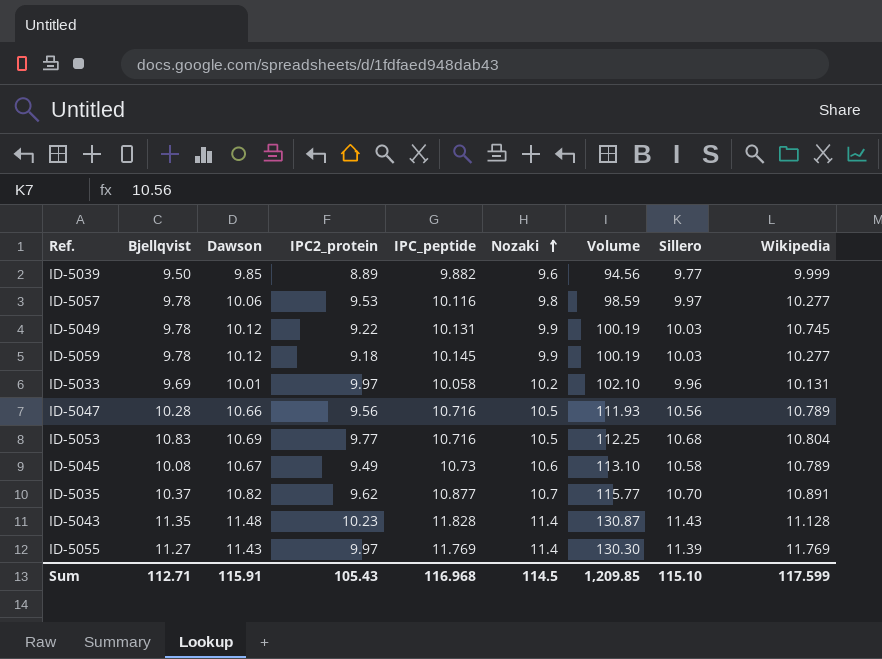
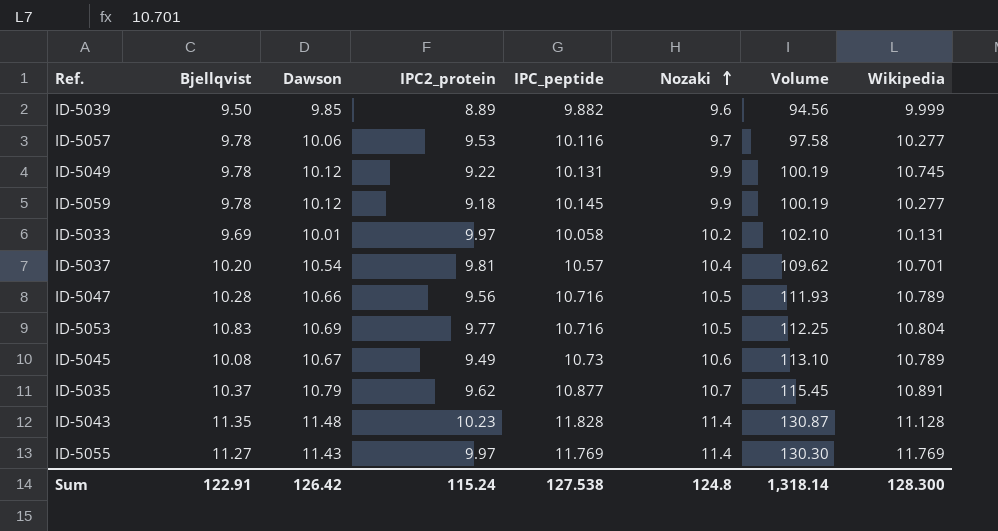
column Sillero | position: 8 -> none
ID-5057 | Nozaki: 9.8 -> 9.7
ID-5057 | Volume: 98.59 -> 97.58
row ID-5037: none -> 10.20 | 10.54 | 9.81 | 10.57 | 10.4 | 109.62 | 10.701
ID-5035 | Dawson: 10.82 -> 10.79
ID-5035 | Volume: 115.77 -> 115.45
Sum | Bjellqvist: 112.71 -> 122.91
Sum | Dawson: 115.91 -> 126.42
Sum | IPC2_protein: 105.43 -> 115.24
Sum | IPC_peptide: 116.968 -> 127.538
Sum | Nozaki: 114.5 -> 124.8
Sum | Volume: 1,209.85 -> 1,318.14
Sum | Wikipedia: 117.599 -> 128.300

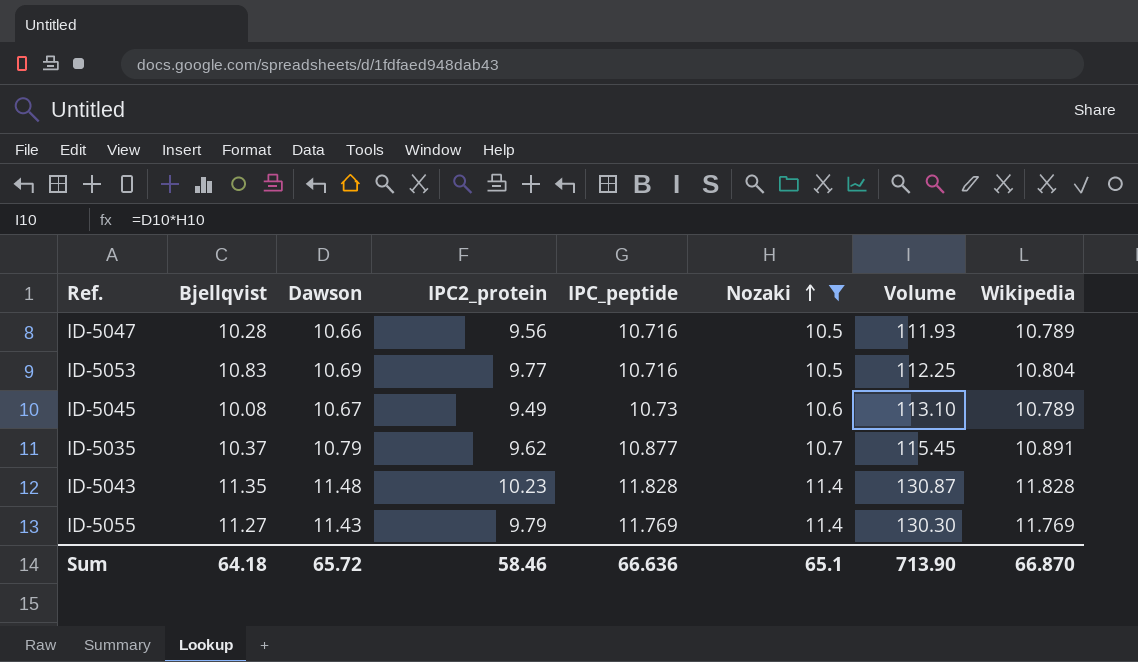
filter: none -> Nozaki >= 10.5
ID-5043 | Wikipedia: 11.128 -> 11.828
ID-5055 | IPC2_protein: 9.97 -> 9.79
Sum | Bjellqvist: 122.91 -> 64.18
Sum | Dawson: 126.42 -> 65.72
Sum | IPC2_protein: 115.24 -> 58.46
Sum | IPC_peptide: 127.538 -> 66.636
Sum | Nozaki: 124.8 -> 65.1
Sum | Volume: 1,318.14 -> 713.90
Sum | Wikipedia: 128.300 -> 66.870

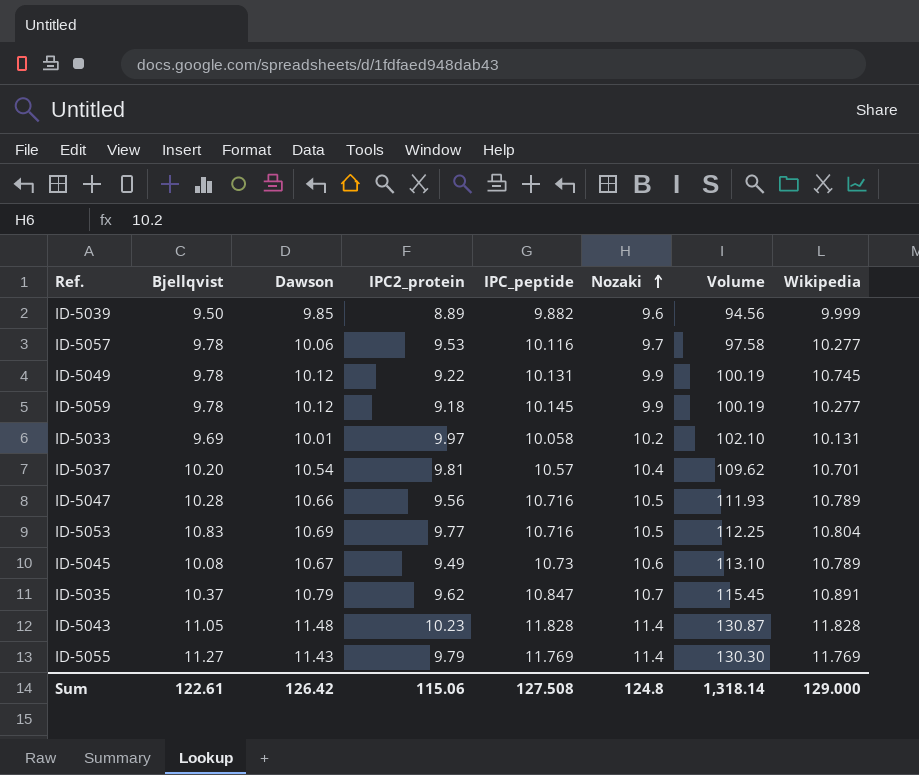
filter: Nozaki >= 10.5 -> none
ID-5035 | IPC_peptide: 10.877 -> 10.847
ID-5043 | Bjellqvist: 11.35 -> 11.05
Sum | Bjellqvist: 64.18 -> 122.61
Sum | Dawson: 65.72 -> 126.42
Sum | IPC2_protein: 58.46 -> 115.06
Sum | IPC_peptide: 66.636 -> 127.508
Sum | Nozaki: 65.1 -> 124.8
Sum | Volume: 713.90 -> 1,318.14
Sum | Wikipedia: 66.870 -> 129.000

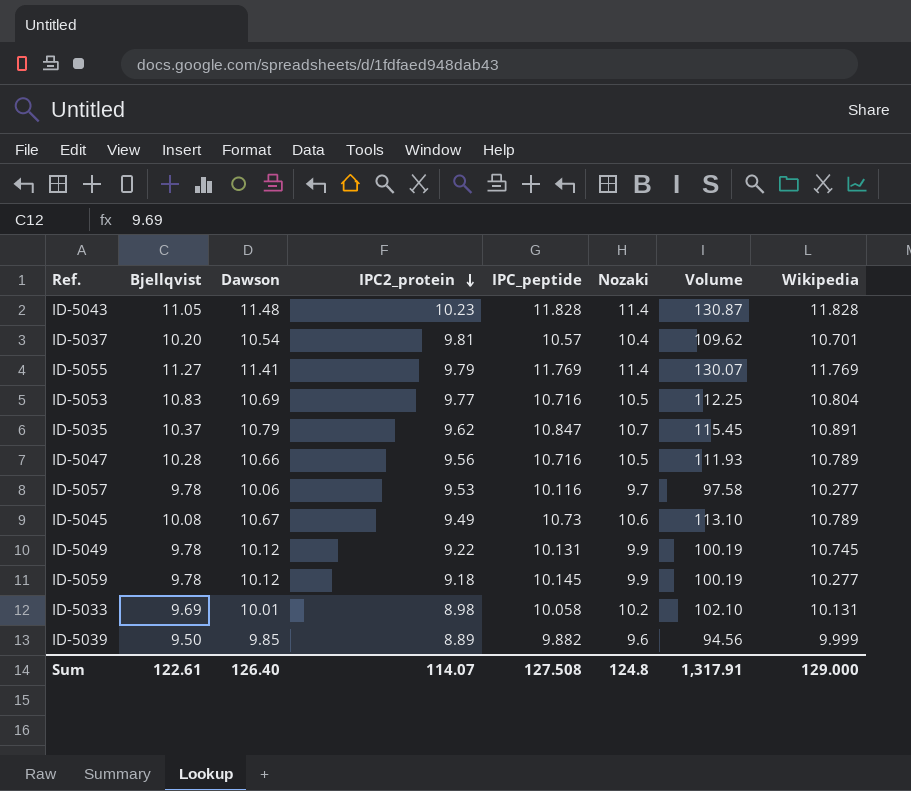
row order: Nozaki ascending -> IPC2_protein descending
ID-5055 | Dawson: 11.43 -> 11.41
ID-5055 | Volume: 130.30 -> 130.07
ID-5033 | IPC2_protein: 9.97 -> 8.98
Sum | Dawson: 126.42 -> 126.40
Sum | IPC2_protein: 115.06 -> 114.07
Sum | Volume: 1,318.14 -> 1,317.91

